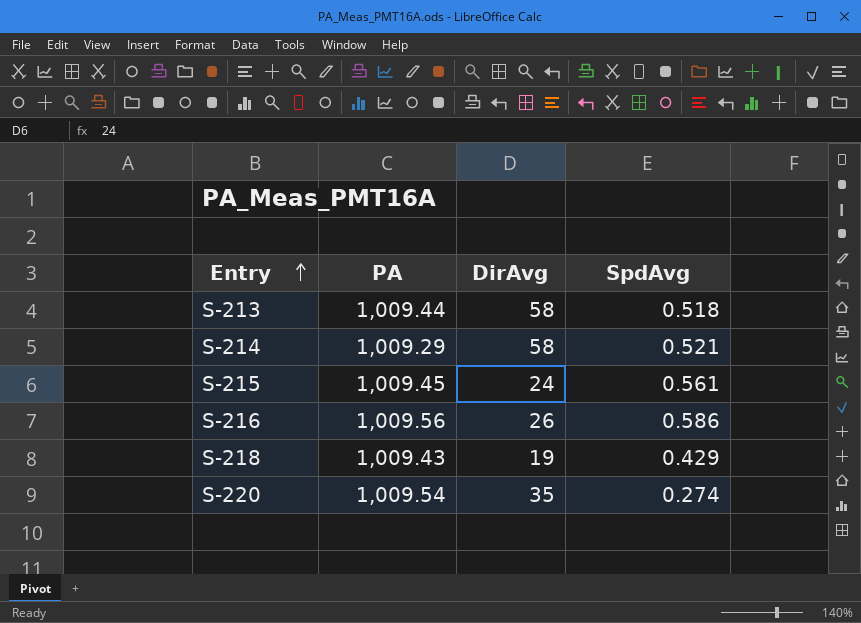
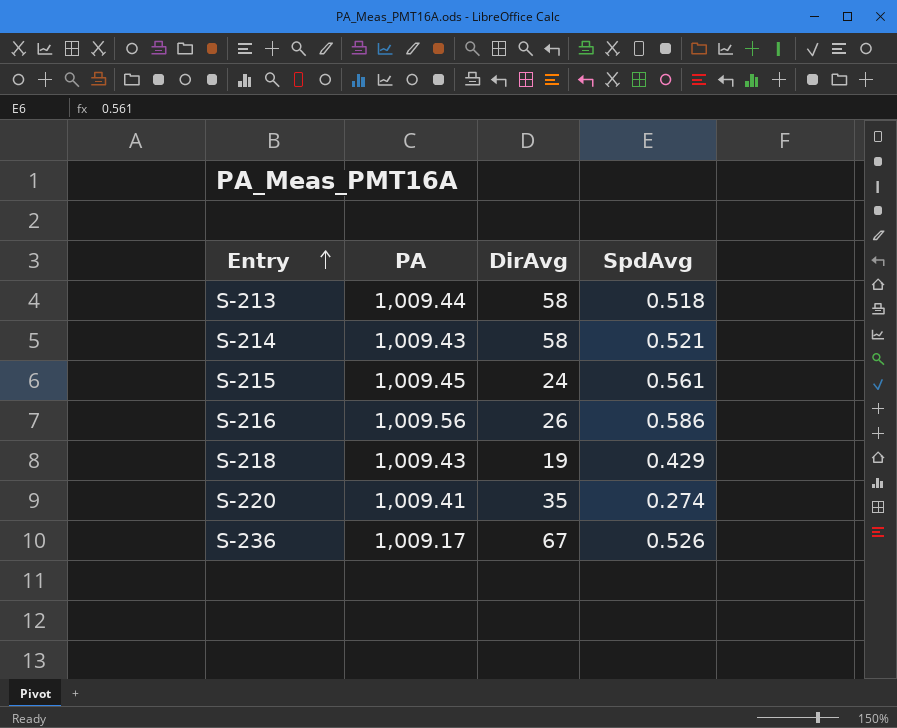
S-214 | PA: 1,009.29 -> 1,009.43
S-220 | PA: 1,009.54 -> 1,009.41
row S-236: none -> 1,009.17 | 67 | 0.526

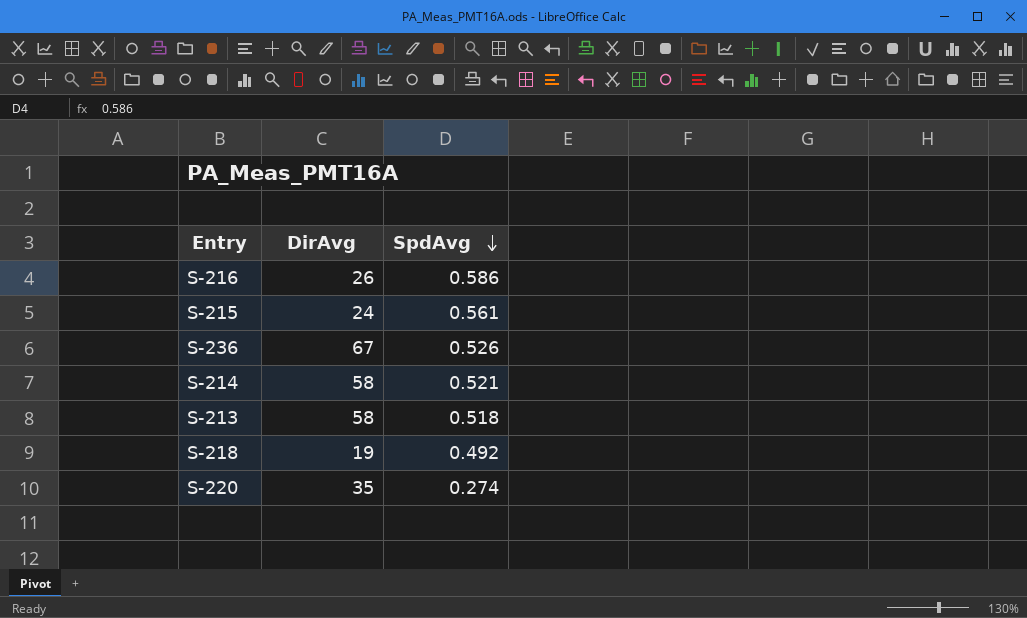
row order: Entry ascending -> SpdAvg descending
column PA | position: 2 -> none
S-218 | SpdAvg: 0.429 -> 0.492

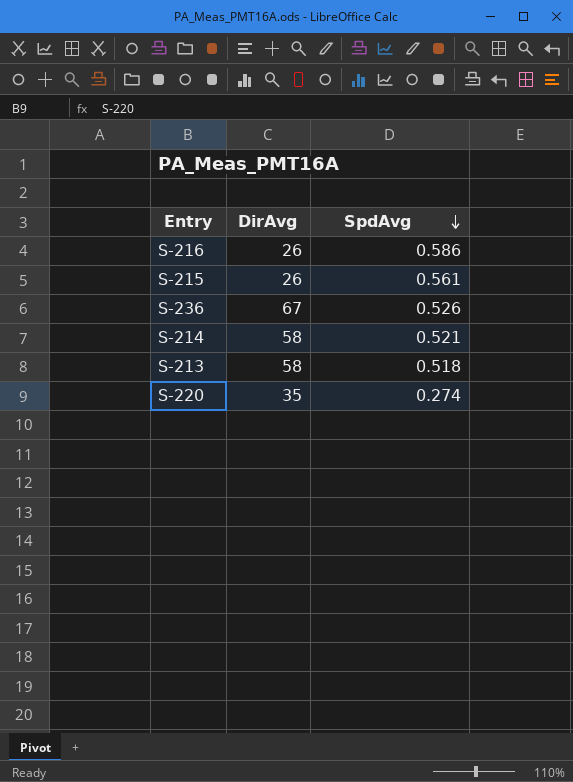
row S-218: 19 | 0.492 -> none
S-215 | DirAvg: 24 -> 26

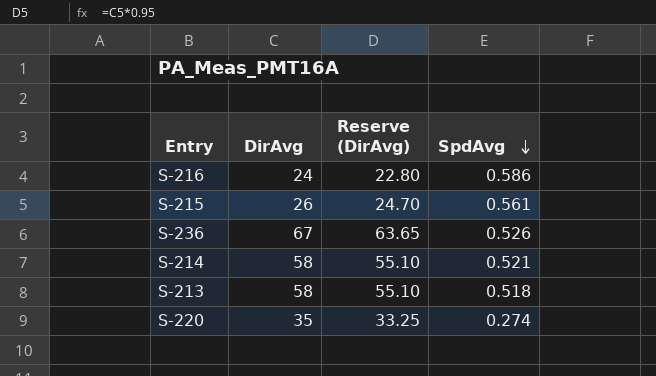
column Reserve (DirAvg) | formula: none -> [DirAvg] * 0.95
S-216 | DirAvg: 26 -> 24

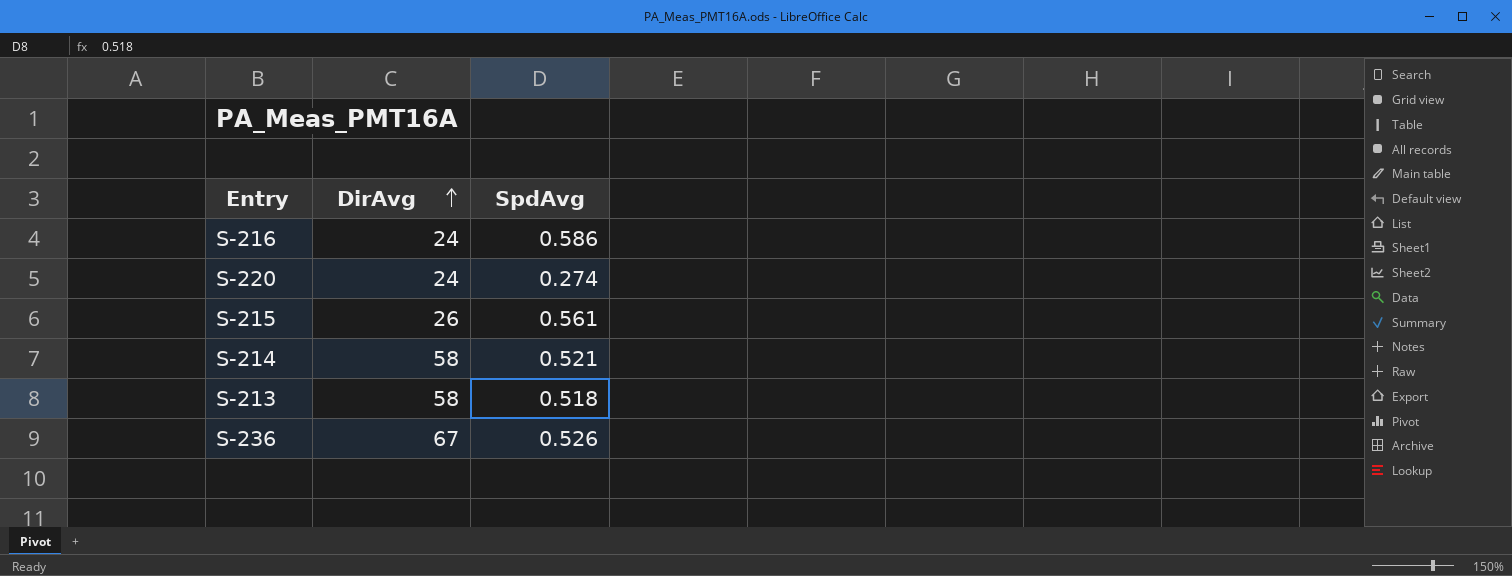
row order: SpdAvg descending -> DirAvg ascending
column Reserve (DirAvg) | formula: [DirAvg] * 0.95 -> none
S-220 | DirAvg: 35 -> 24

